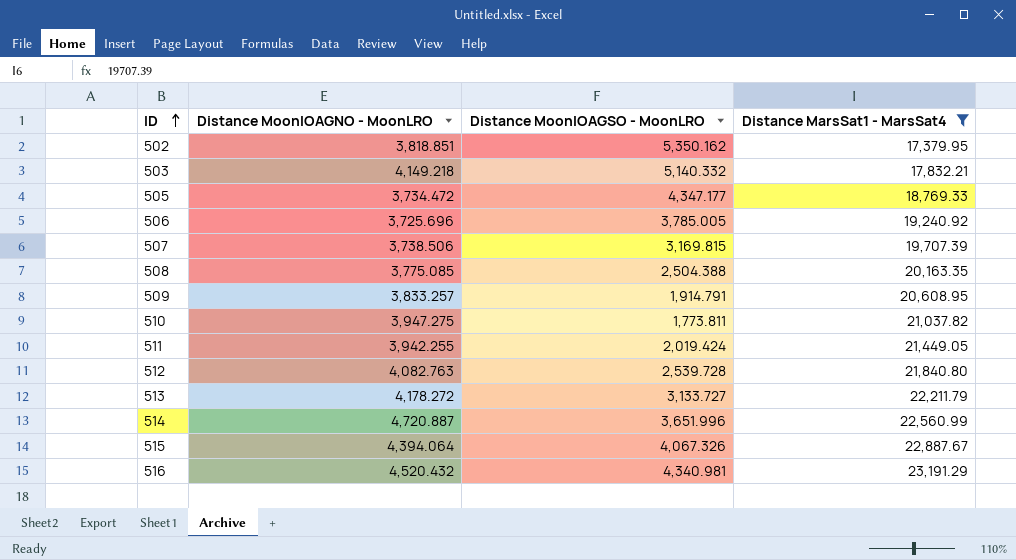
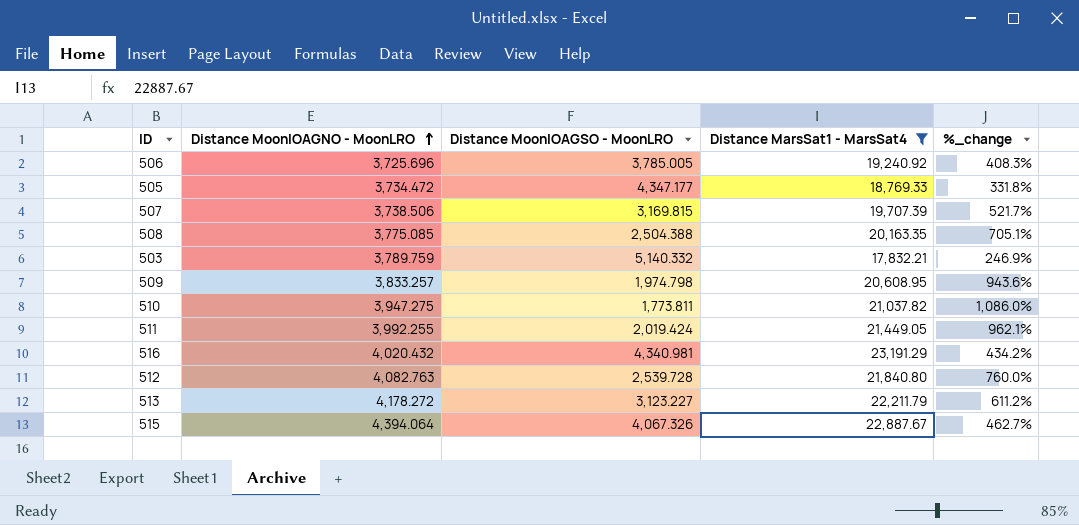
row order: ID ascending -> Distance MoonIOAGNO - MoonLRO ascending
column %_change | formula: none -> ([Distance MarsSat1 - MarsSat4] - [Distance MoonIOAGSO - MoonLRO]) / [Distance MoonIOAGSO - MoonLRO]
row 502: 3,818.851 | 5,350.162 | 17,379.95 -> none
row 514: 4,720.887 | 3,651.996 | 22,560.99 -> none
503 | Distance MoonIOAGNO - MoonLRO: 4,149.218 -> 3,789.759
509 | Distance MoonIOAGSO - MoonLRO: 1,914.791 -> 1,974.798
511 | Distance MoonIOAGNO - MoonLRO: 3,942.255 -> 3,992.255
516 | Distance MoonIOAGNO - MoonLRO: 4,520.432 -> 4,020.432
513 | Distance MoonIOAGSO - MoonLRO: 3,133.727 -> 3,123.227

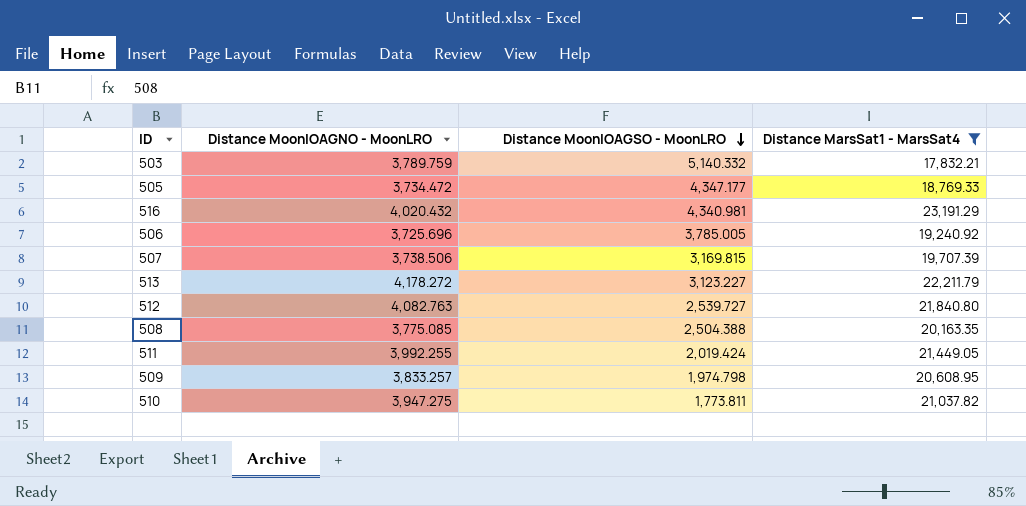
row order: Distance MoonIOAGNO - MoonLRO ascending -> Distance MoonIOAGSO - MoonLRO descending
column %_change | formula: ([Distance MarsSat1 - MarsSat4] - [Distance MoonIOAGSO - MoonLRO]) / [Distance MoonIOAGSO - MoonLRO] -> none
row 515: 4,394.064 | 4,067.326 | 22,887.67 | 462.7% -> none
512 | Distance MoonIOAGSO - MoonLRO: 2,539.728 -> 2,539.727

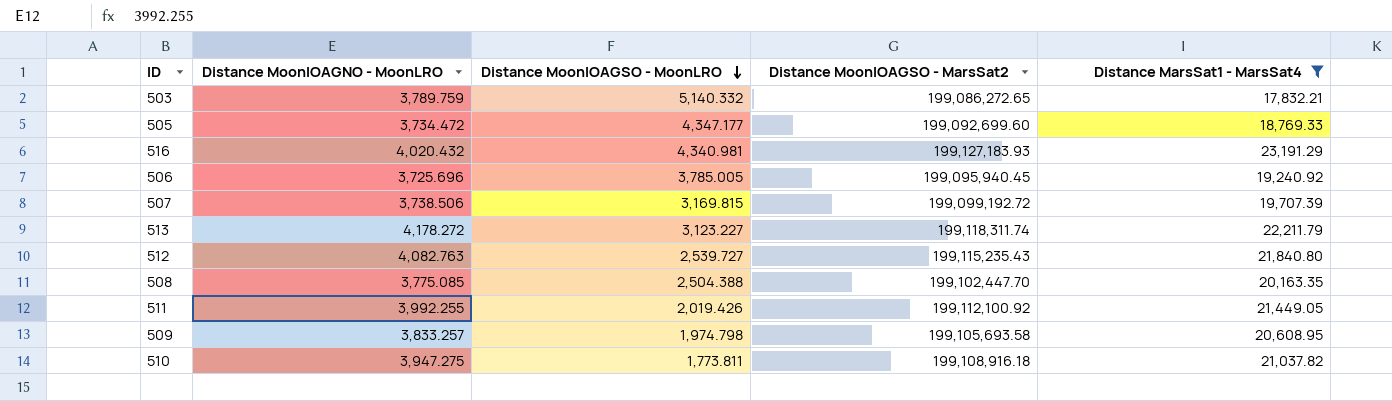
column Distance MoonIOAGSO - MarsSat2 | position: none -> 4
511 | Distance MoonIOAGSO - MoonLRO: 2,019.424 -> 2,019.426

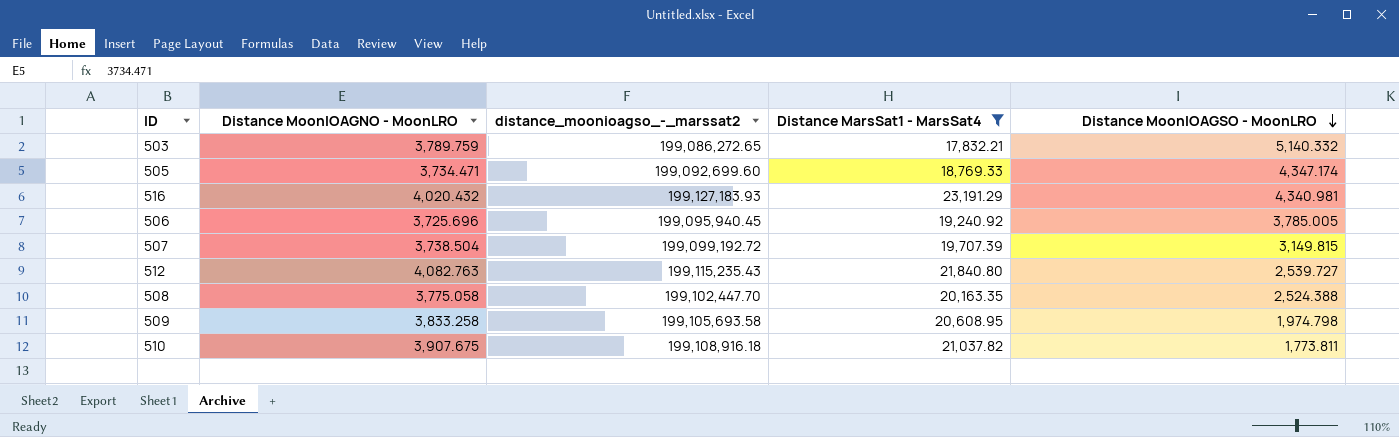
column name: Distance MoonIOAGSO - MarsSat2 -> distance_moonioagso_-_marssat2
column Distance MoonIOAGSO - MoonLRO | position: 3 -> 5
row 513: 4,178.272 | 3,123.227 | 199,118,311.74 | 22,211.79 -> none
row 511: 3,992.255 | 2,019.426 | 199,112,100.92 | 21,449.05 -> none
505 | Distance MoonIOAGNO - MoonLRO: 3,734.472 -> 3,734.471
505 | Distance MoonIOAGSO - MoonLRO: 4,347.177 -> 4,347.174
507 | Distance MoonIOAGNO - MoonLRO: 3,738.506 -> 3,738.504
507 | Distance MoonIOAGSO - MoonLRO: 3,169.815 -> 3,149.815
508 | Distance MoonIOAGNO - MoonLRO: 3,775.085 -> 3,775.058
508 | Distance MoonIOAGSO - MoonLRO: 2,504.388 -> 2,524.388
509 | Distance MoonIOAGNO - MoonLRO: 3,833.257 -> 3,833.258
510 | Distance MoonIOAGNO - MoonLRO: 3,947.275 -> 3,907.675

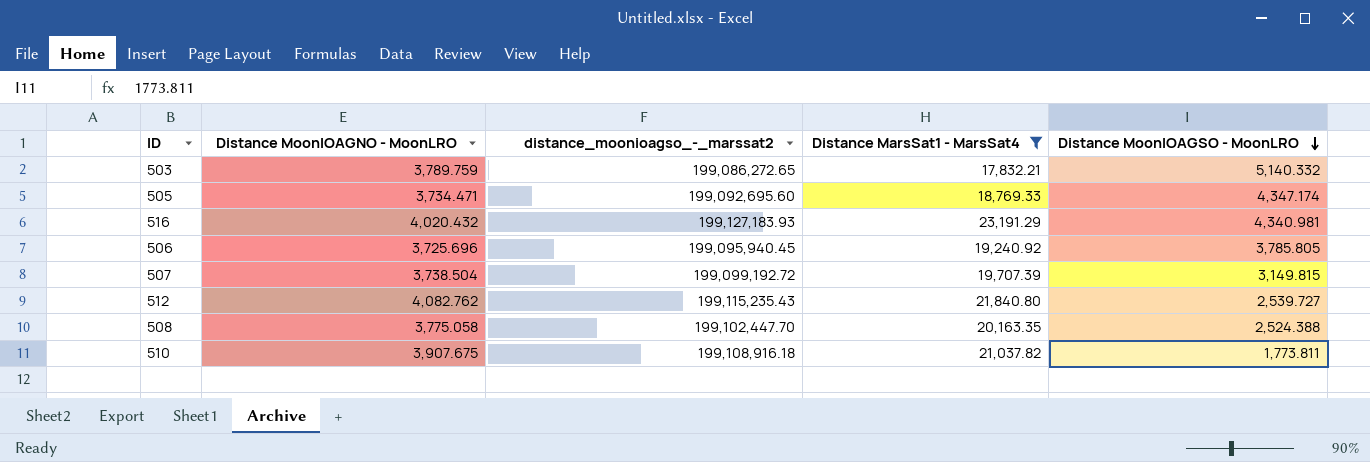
row 509: 3,833.258 | 199,105,693.58 | 20,608.95 | 1,974.798 -> none
505 | distance_moonioagso_-_marssat2: 199,092,699.60 -> 199,092,695.60
506 | Distance MoonIOAGSO - MoonLRO: 3,785.005 -> 3,785.805
512 | Distance MoonIOAGNO - MoonLRO: 4,082.763 -> 4,082.762

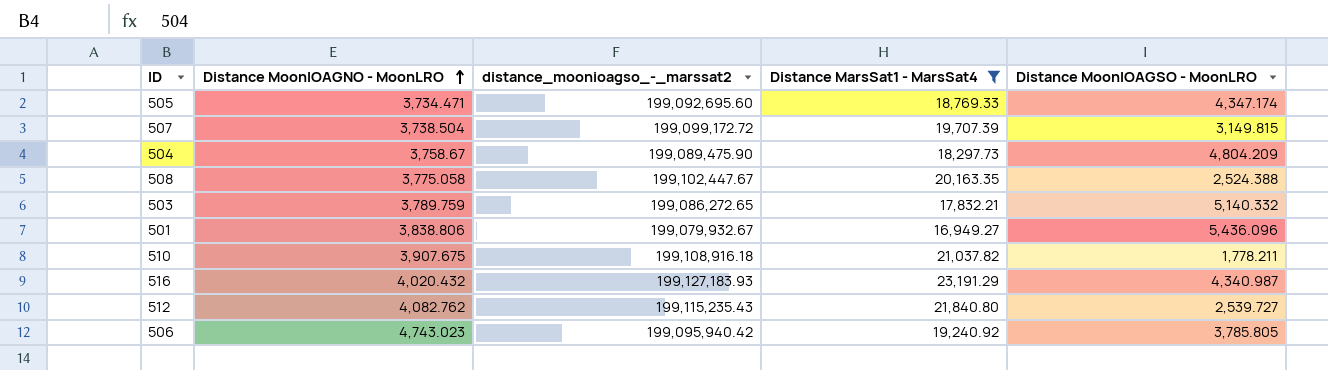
row order: Distance MoonIOAGSO - MoonLRO descending -> Distance MoonIOAGNO - MoonLRO ascending
507 | distance_moonioagso_-_marssat2: 199,099,192.72 -> 199,099,172.72
row 504: none -> 3,758.67 | 199,089,475.90 | 18,297.73 | 4,804.209
508 | distance_moonioagso_-_marssat2: 199,102,447.70 -> 199,102,447.67
row 501: none -> 3,838.806 | 199,079,932.67 | 16,949.27 | 5,436.096
510 | Distance MoonIOAGSO - MoonLRO: 1,773.811 -> 1,778.211
516 | Distance MoonIOAGSO - MoonLRO: 4,340.981 -> 4,340.987
506 | Distance MoonIOAGNO - MoonLRO: 3,725.696 -> 4,743.023
506 | distance_moonioagso_-_marssat2: 199,095,940.45 -> 199,095,940.42

